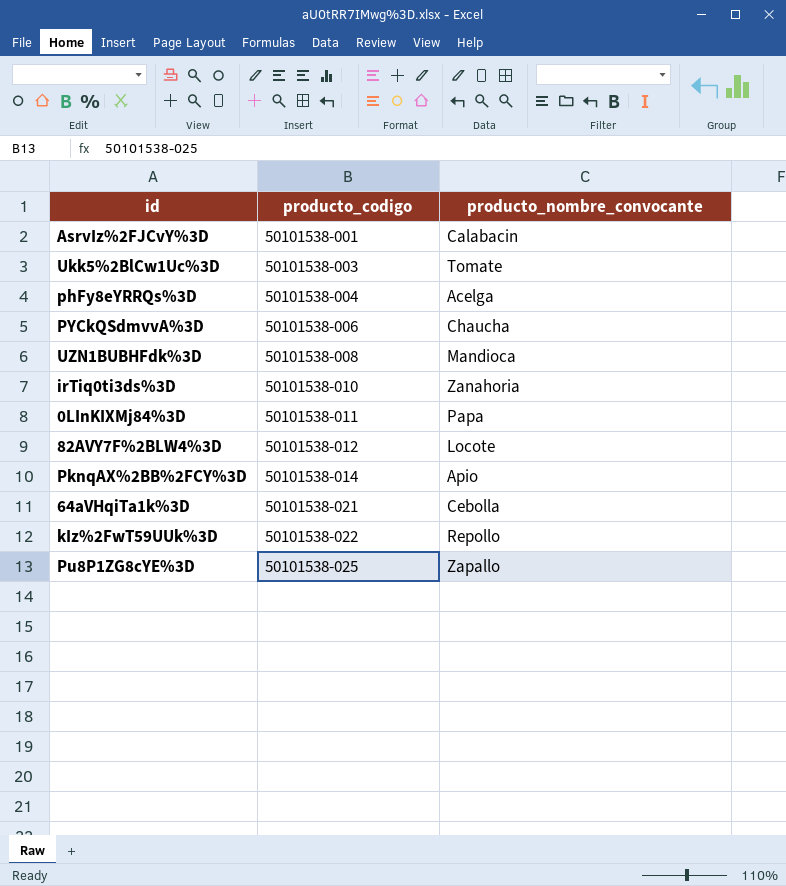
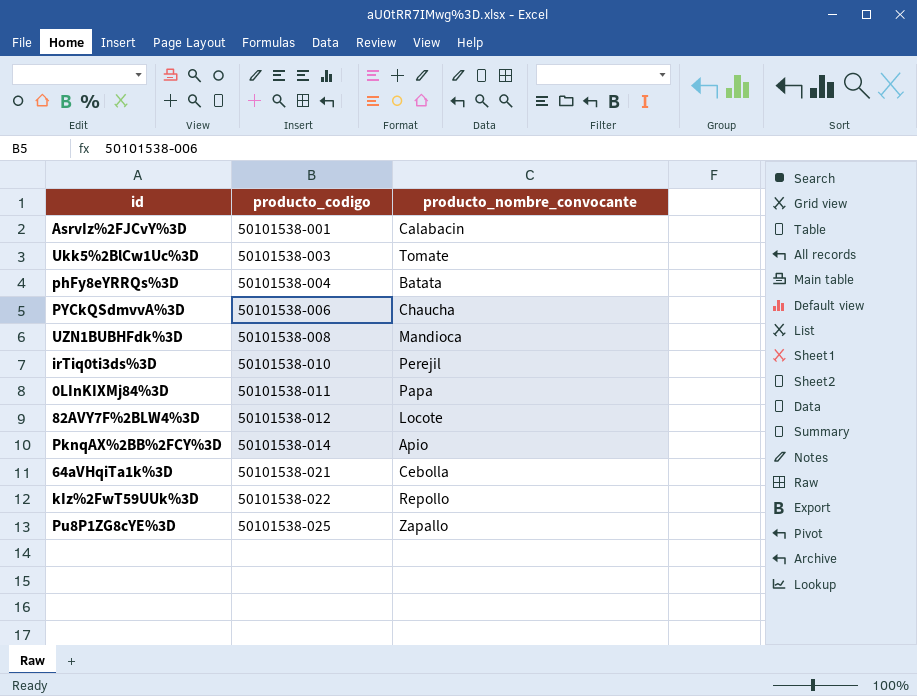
phFy8eYRRQs%3D | producto_nombre_convocante: Acelga -> Batata
irTiq0ti3ds%3D | producto_nombre_convocante: Zanahoria -> Perejil

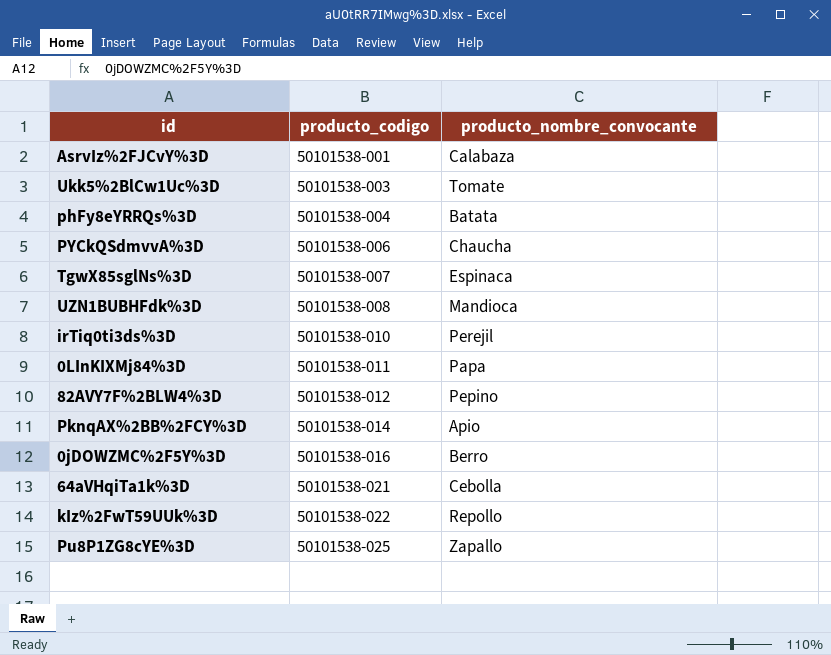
AsrvIz%2FJCvY%3D | producto_nombre_convocante: Calabacin -> Calabaza
row TgwX85sglNs%3D: none -> 50101538-007 | Espinaca
82AVY7F%2BLW4%3D | producto_nombre_convocante: Locote -> Pepino
row 0jDOWZMC%2F5Y%3D: none -> 50101538-016 | Berro

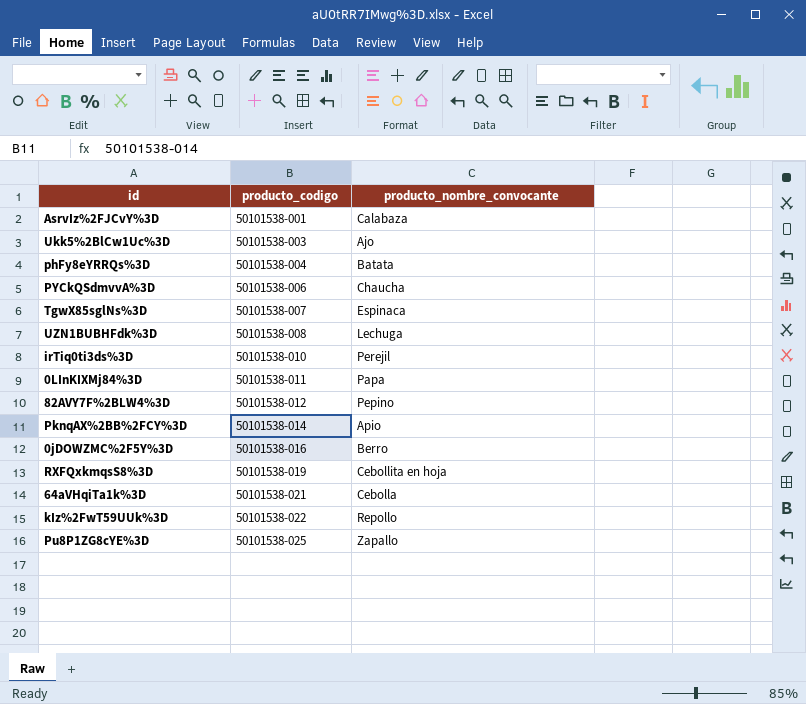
Ukk5%2BlCw1Uc%3D | producto_nombre_convocante: Tomate -> Ajo
UZN1BUBHFdk%3D | producto_nombre_convocante: Mandioca -> Lechuga
row RXFQxkmqsS8%3D: none -> 50101538-019 | Cebollita en hoja

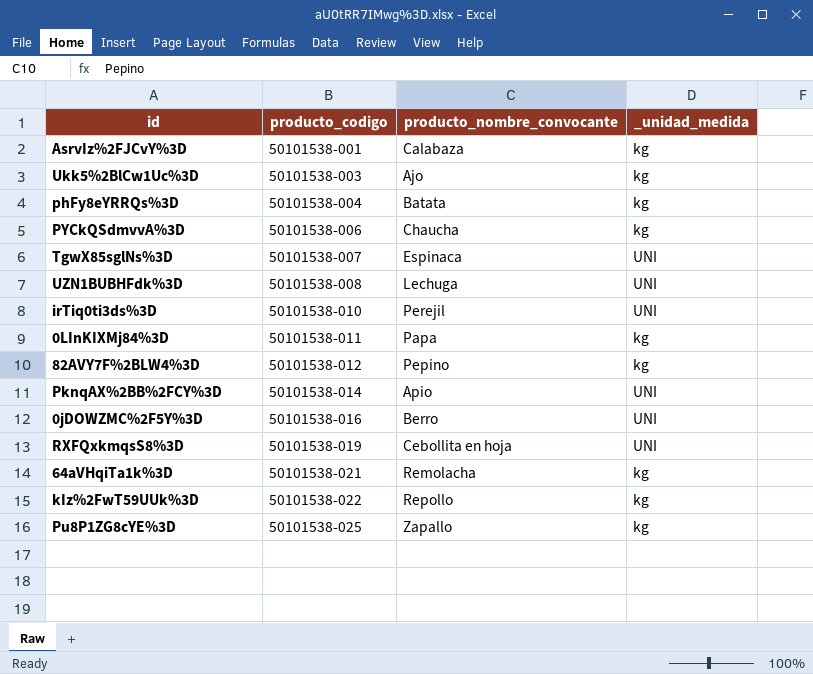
column _unidad_medida | position: none -> 4
64aVHqiTa1k%3D | producto_nombre_convocante: Cebolla -> Remolacha

